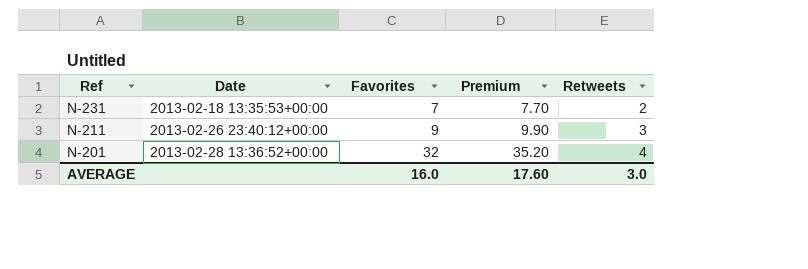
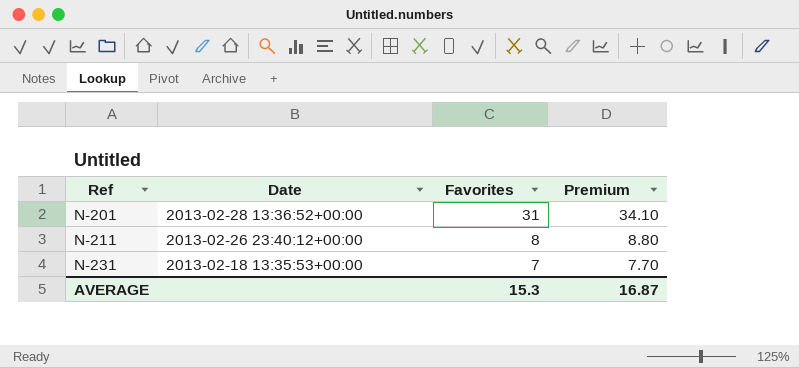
row order: Ref descending -> Ref ascending
column Retweets | position: 5 -> none
N-201 | Favorites: 32 -> 31
N-201 | Premium: 35.20 -> 34.10
N-211 | Favorites: 9 -> 8
N-211 | Premium: 9.90 -> 8.80
AVERAGE | Favorites: 16.0 -> 15.3
AVERAGE | Premium: 17.60 -> 16.87

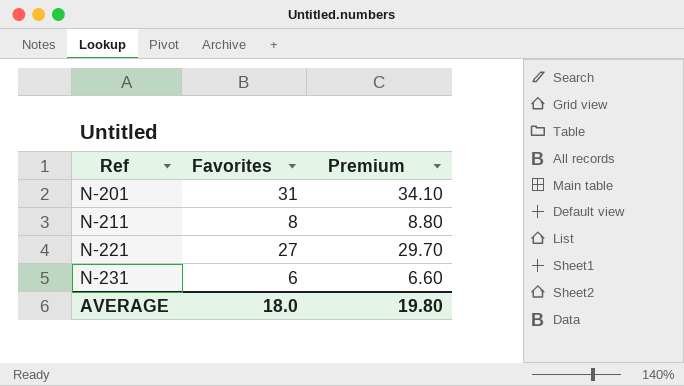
column Date | position: 2 -> none
row N-221: none -> 27 | 29.70
N-231 | Favorites: 7 -> 6
N-231 | Premium: 7.70 -> 6.60
AVERAGE | Favorites: 15.3 -> 18.0
AVERAGE | Premium: 16.87 -> 19.80

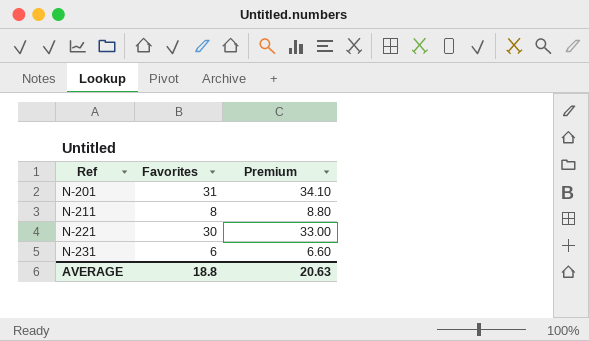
N-221 | Favorites: 27 -> 30
N-221 | Premium: 29.70 -> 33.00
AVERAGE | Favorites: 18.0 -> 18.8
AVERAGE | Premium: 19.80 -> 20.63

